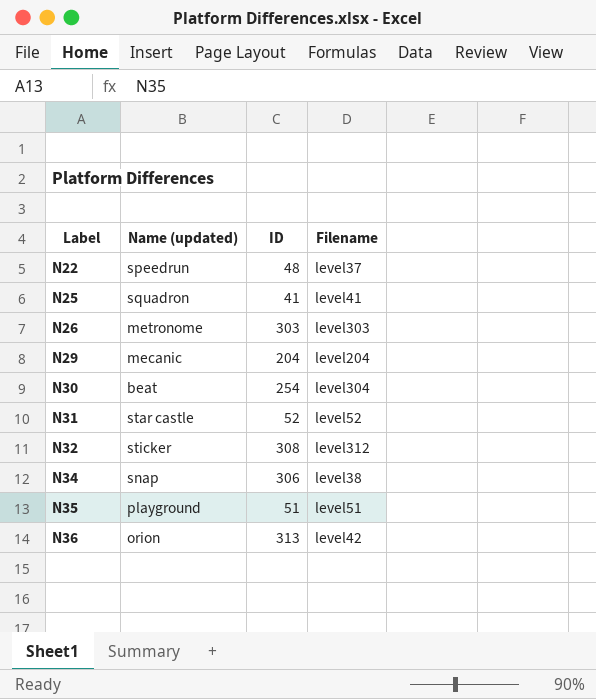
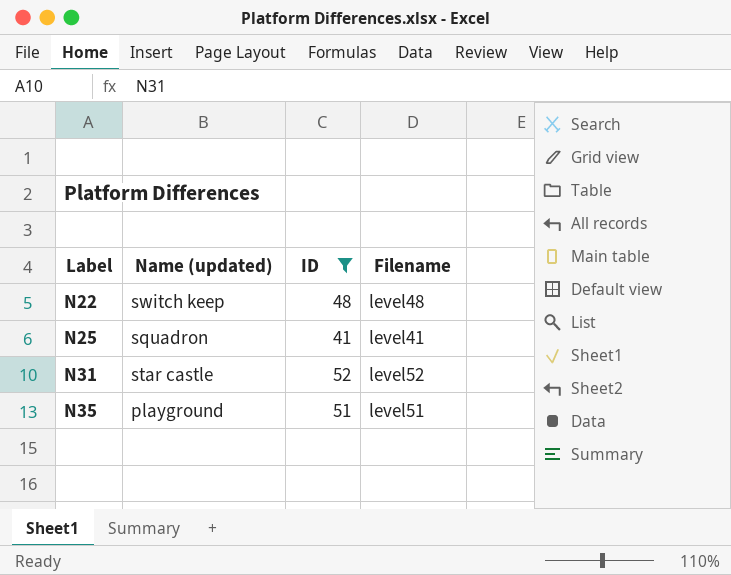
filter: none -> ID <= 52
N22 | Name (updated): speedrun -> switch keep
N22 | Filename: level37 -> level48

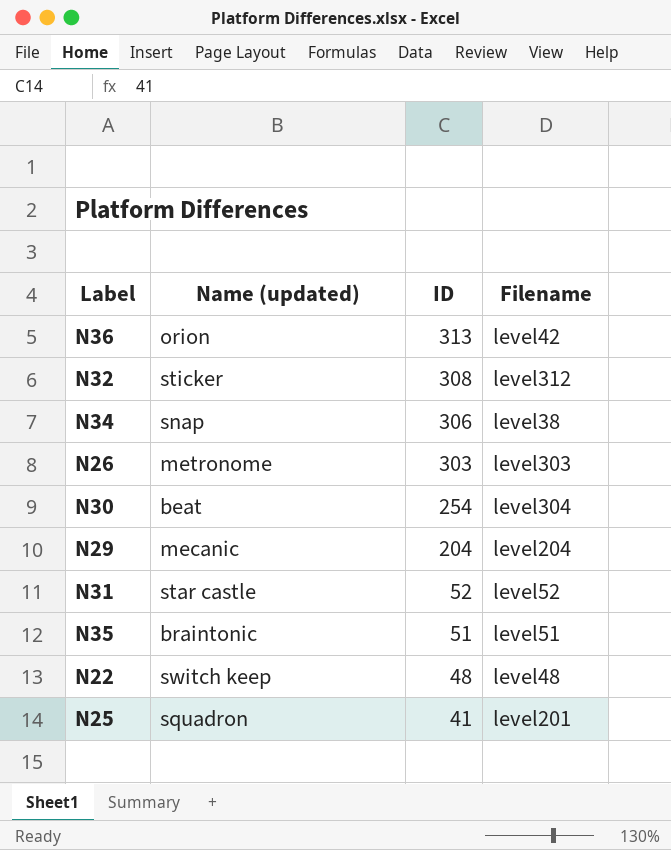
filter: ID <= 52 -> none
row order: Label ascending -> ID descending
N35 | Name (updated): playground -> braintonic
N25 | Filename: level41 -> level201

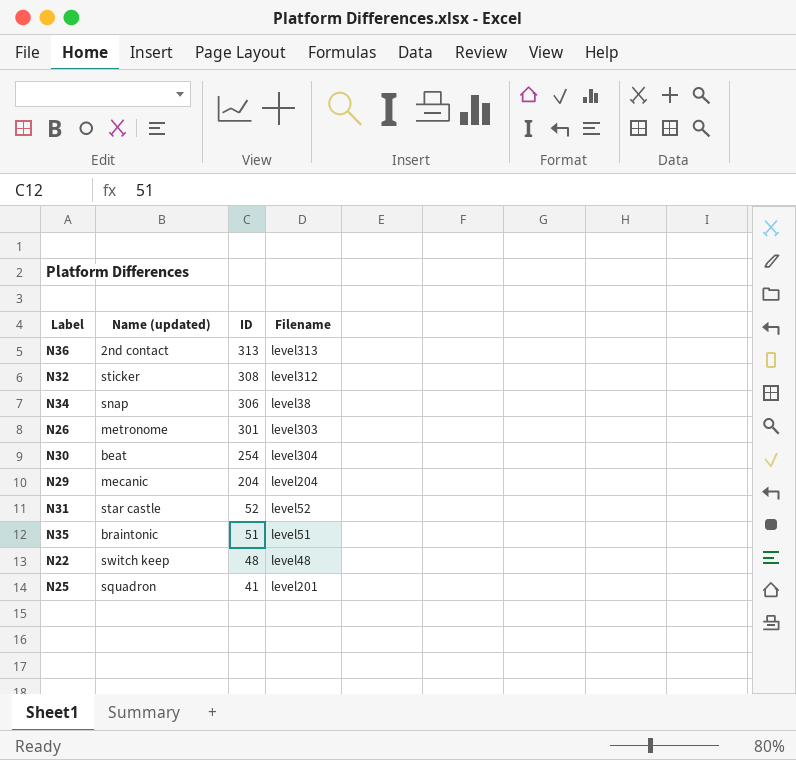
N36 | Name (updated): orion -> 2nd contact
N36 | Filename: level42 -> level313
N26 | ID: 303 -> 301

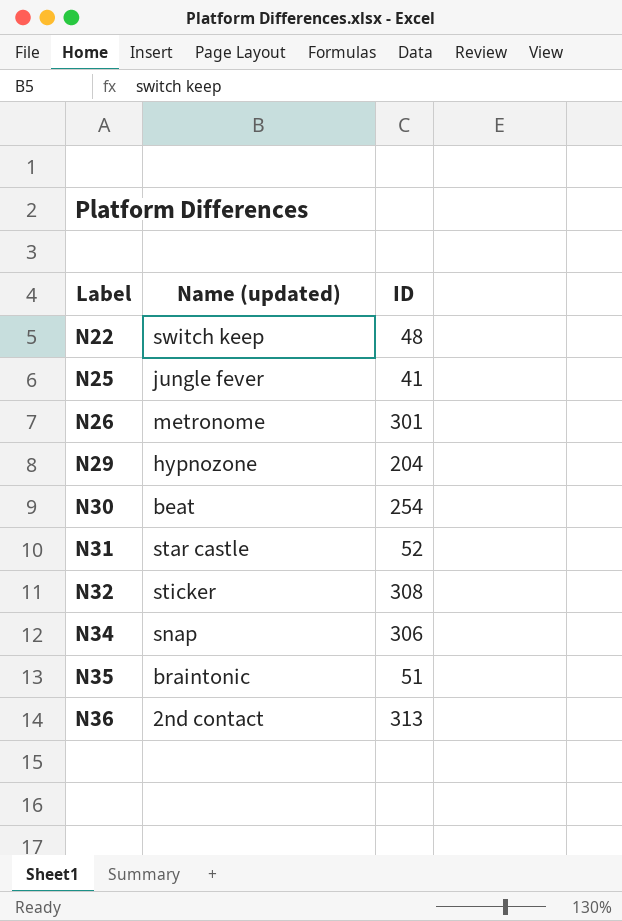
row order: ID descending -> Label ascending
column Filename | position: 4 -> none
N25 | Name (updated): squadron -> jungle fever
N29 | Name (updated): mecanic -> hypnozone

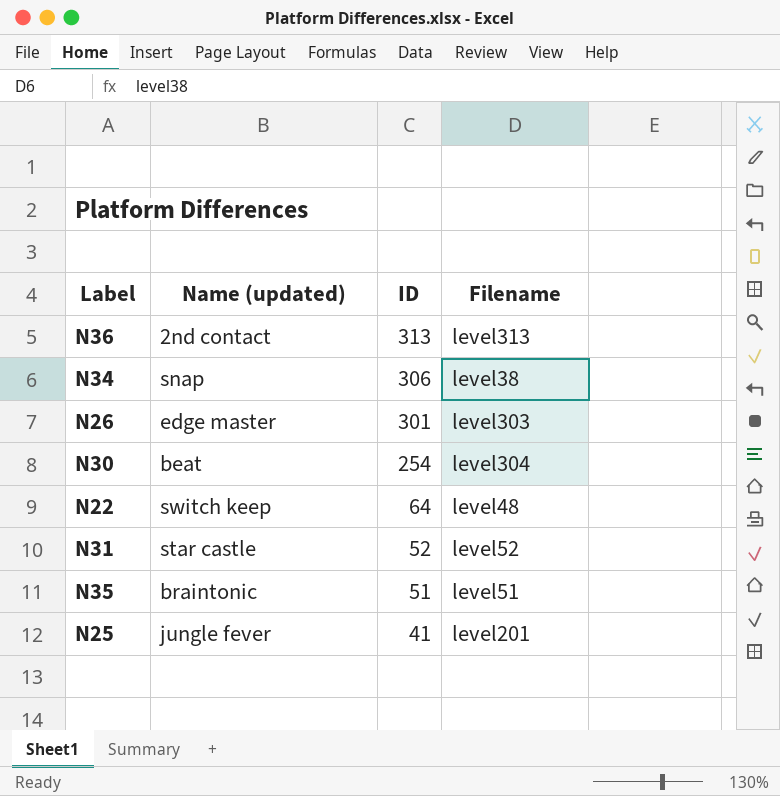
row order: Label ascending -> ID descending
column Filename | position: none -> 4
row N29: hypnozone | 204 -> none
row N32: sticker | 308 -> none
N26 | Name (updated): metronome -> edge master
N22 | ID: 48 -> 64

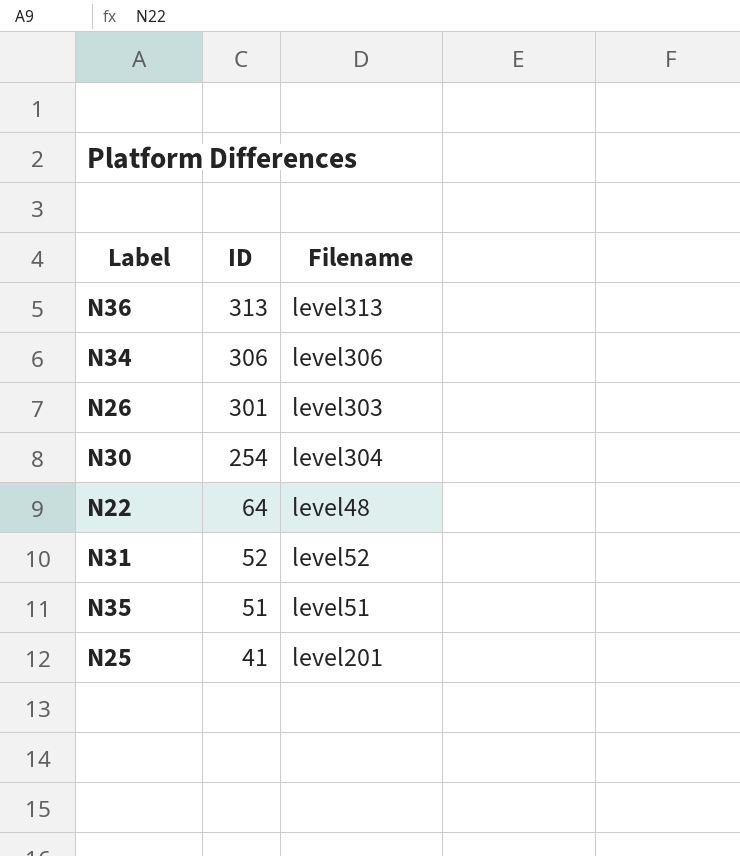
column Name (updated) | position: 2 -> none
N34 | Filename: level38 -> level306

